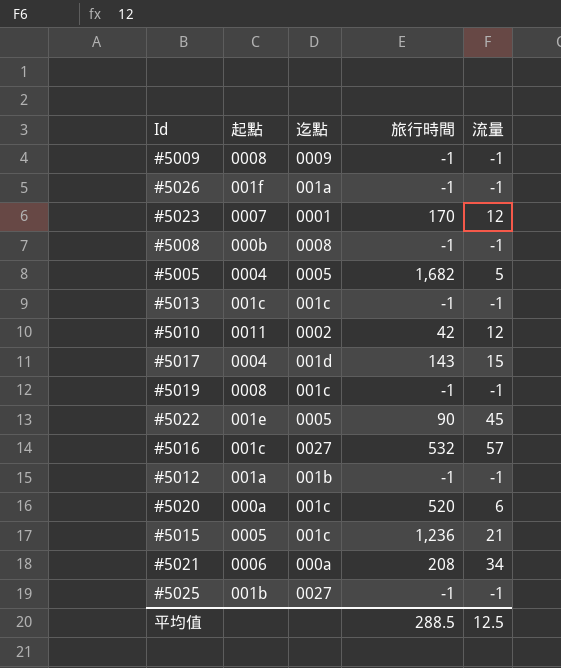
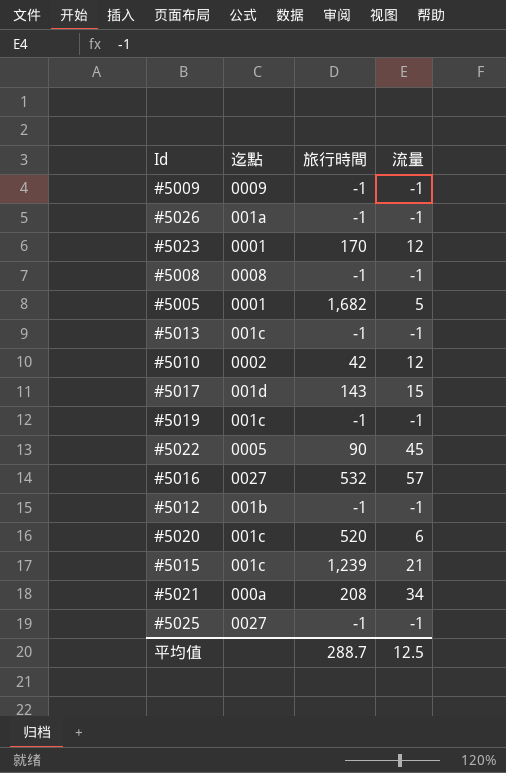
column 起點 | position: 2 -> none
#5005 | 迄點: 0005 -> 0001
#5015 | 旅行時間: 1,236 -> 1,239
平均值 | 旅行時間: 288.5 -> 288.7

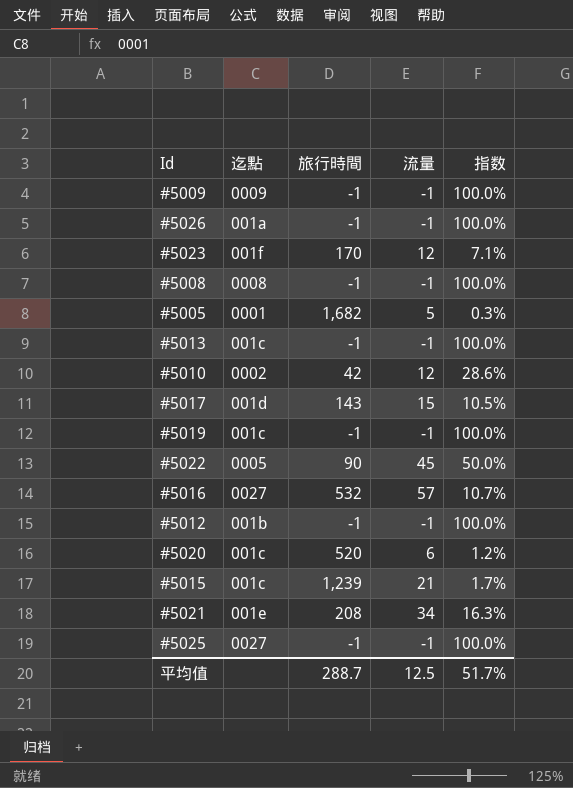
column 指数 | formula: none -> [流量] / [旅行時間]
#5023 | 迄點: 0001 -> 001f
#5021 | 迄點: 000a -> 001e

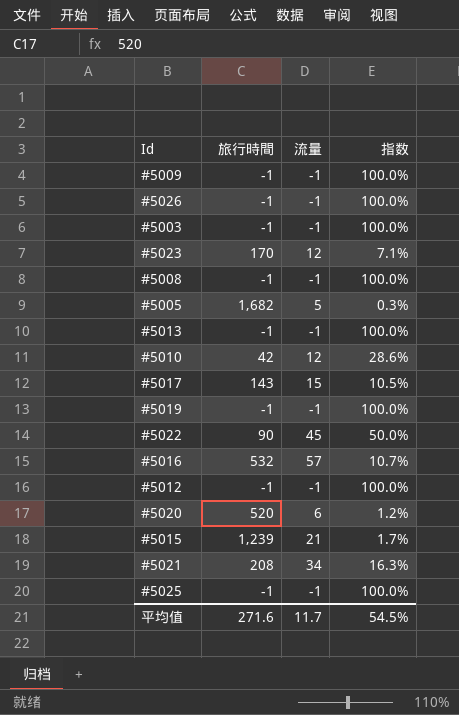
column 迄點 | position: 2 -> none
row #5003: none -> -1 | -1 | 100.0%
平均值 | 旅行時間: 288.7 -> 271.6
平均值 | 流量: 12.5 -> 11.7
平均值 | 指数: 51.7% -> 54.5%

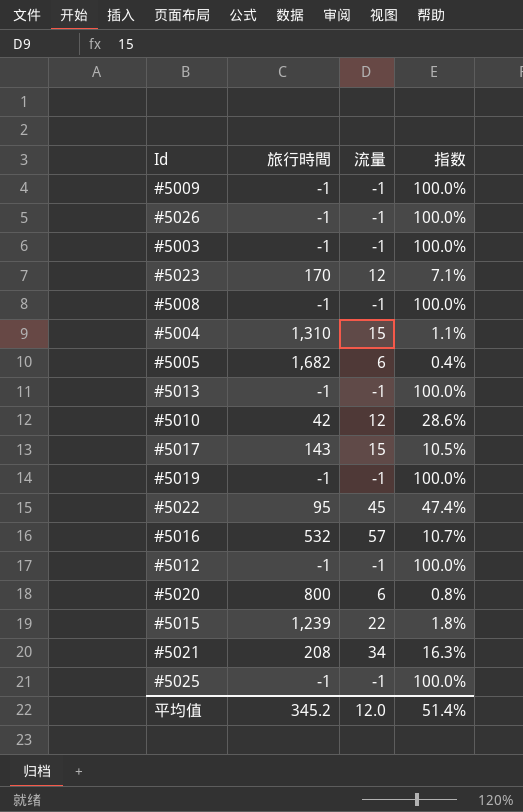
row #5004: none -> 1,310 | 15 | 1.1%
#5005 | 流量: 5 -> 6
#5005 | 指数: 0.3% -> 0.4%
#5022 | 旅行時間: 90 -> 95
#5022 | 指数: 50.0% -> 47.4%
#5020 | 旅行時間: 520 -> 800
#5020 | 指数: 1.2% -> 0.8%
#5015 | 流量: 21 -> 22
#5015 | 指数: 1.7% -> 1.8%
平均值 | 旅行時間: 271.6 -> 345.2
平均值 | 流量: 11.7 -> 12.0
平均值 | 指数: 54.5% -> 51.4%

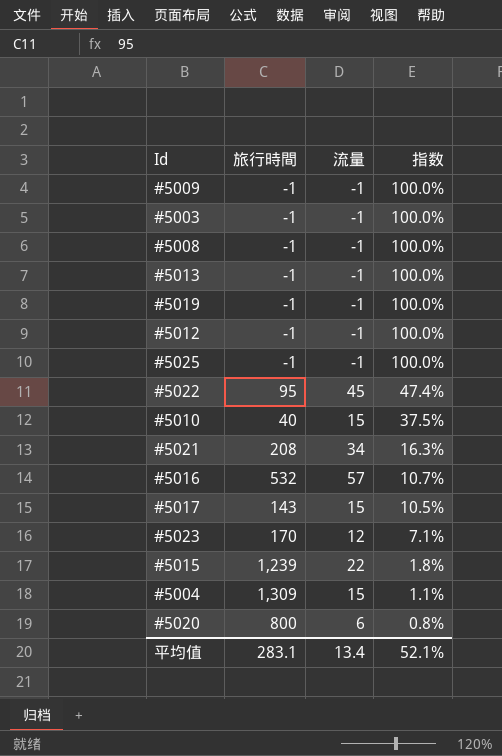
row order: none -> 指数 descending
row #5026: -1 | -1 | 100.0% -> none
row #5005: 1,682 | 6 | 0.4% -> none
#5010 | 旅行時間: 42 -> 40
#5010 | 流量: 12 -> 15
#5010 | 指数: 28.6% -> 37.5%
#5004 | 旅行時間: 1,310 -> 1,309
平均值 | 旅行時間: 345.2 -> 283.1
平均值 | 流量: 12.0 -> 13.4
平均值 | 指数: 51.4% -> 52.1%

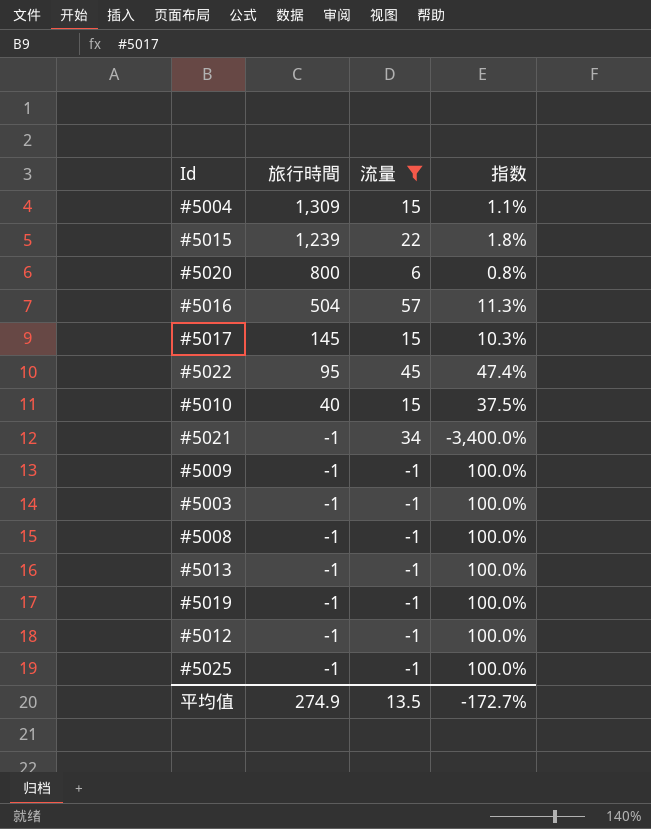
filter: none -> 流量 != 12
row order: 指数 descending -> 旅行時間 descending
#5016 | 旅行時間: 532 -> 504
#5016 | 指数: 10.7% -> 11.3%
#5017 | 旅行時間: 143 -> 145
#5017 | 指数: 10.5% -> 10.3%
#5021 | 旅行時間: 208 -> -1
#5021 | 指数: 16.3% -> -3,400.0%
平均值 | 旅行時間: 283.1 -> 274.9
平均值 | 流量: 13.4 -> 13.5
平均值 | 指数: 52.1% -> -172.7%

